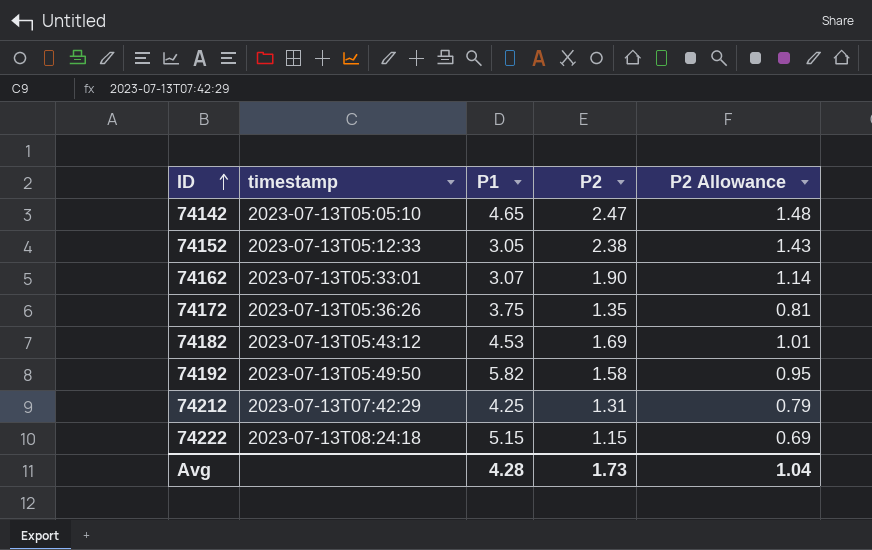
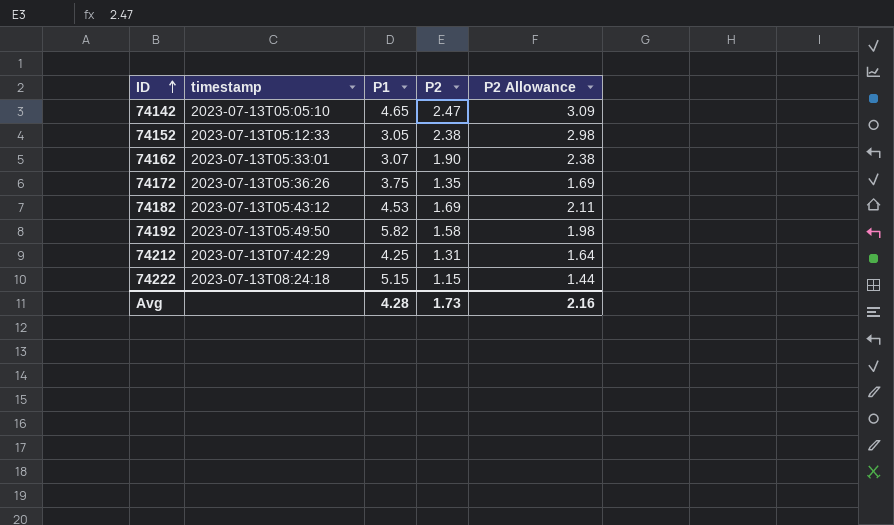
column P2 Allowance | formula: [P2] * 0.6 -> [P2] * 1.25
Avg | P2 Allowance: 1.04 -> 2.16

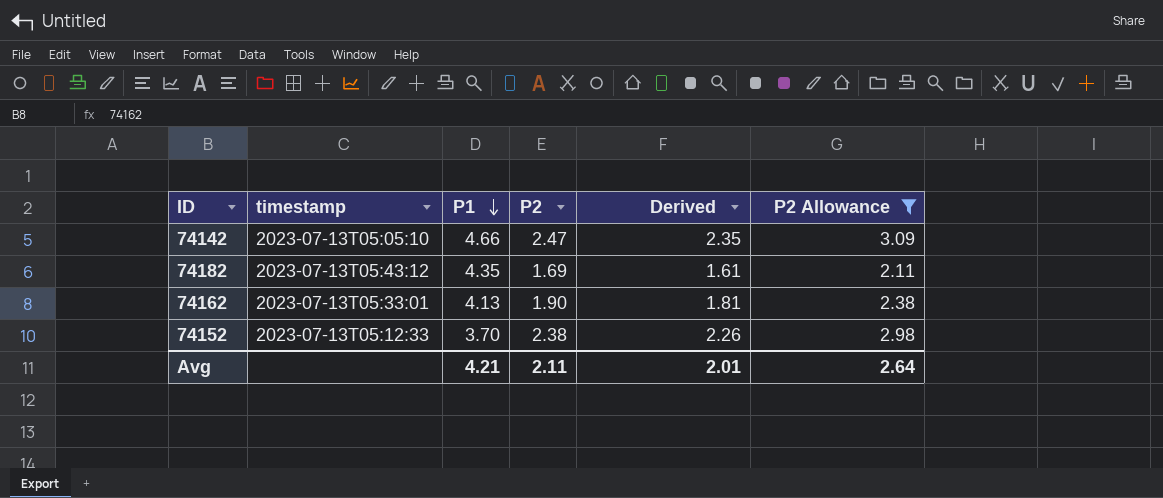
filter: none -> P2 Allowance >= 2.11
row order: ID ascending -> P1 descending
column Derived | formula: none -> [P2] * 0.95
74142 | P1: 4.65 -> 4.66
74182 | P1: 4.53 -> 4.35
74162 | P1: 3.07 -> 4.13
74152 | P1: 3.05 -> 3.70
Avg | P1: 4.28 -> 4.21
Avg | P2: 1.73 -> 2.11
Avg | P2 Allowance: 2.16 -> 2.64

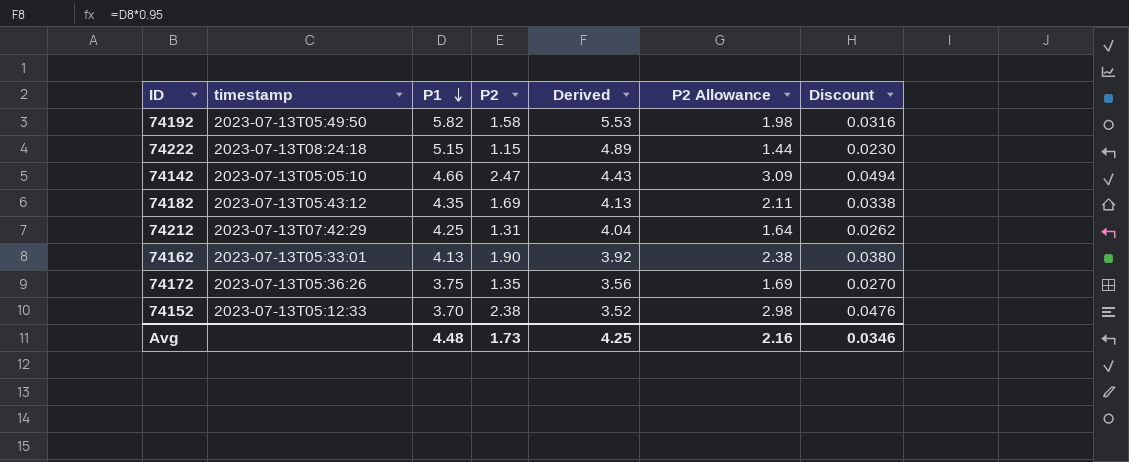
filter: P2 Allowance >= 2.11 -> none
column Derived | formula: [P2] * 0.95 -> [P1] * 0.95
column Discount | formula: none -> [P2] * 0.02
Avg | P1: 4.21 -> 4.48
Avg | P2: 2.11 -> 1.73
Avg | Derived: 2.01 -> 4.25
Avg | P2 Allowance: 2.64 -> 2.16

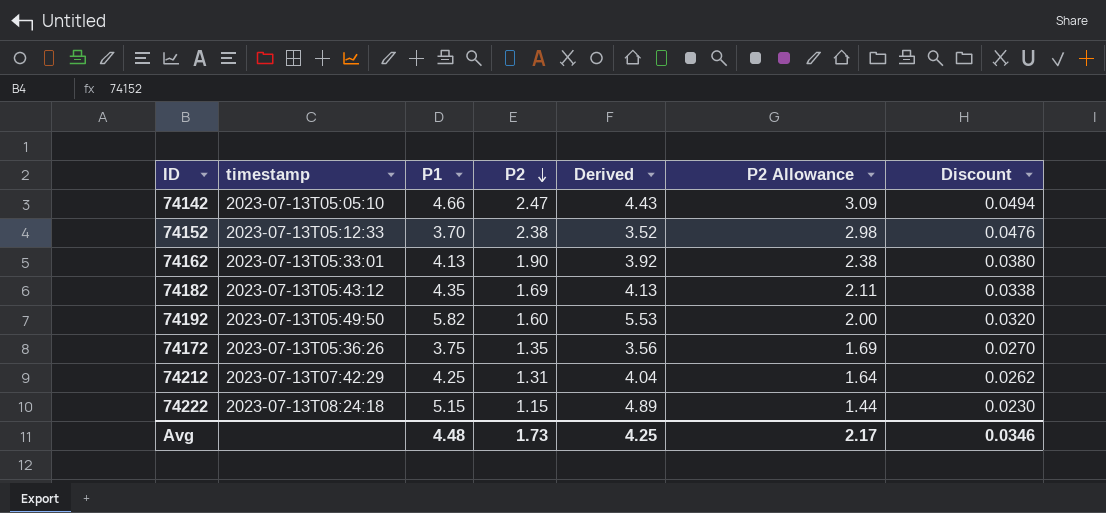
row order: P1 descending -> P2 descending
74192 | P2: 1.58 -> 1.60
74192 | P2 Allowance: 1.98 -> 2.00
74192 | Discount: 0.0316 -> 0.0320
Avg | P2 Allowance: 2.16 -> 2.17

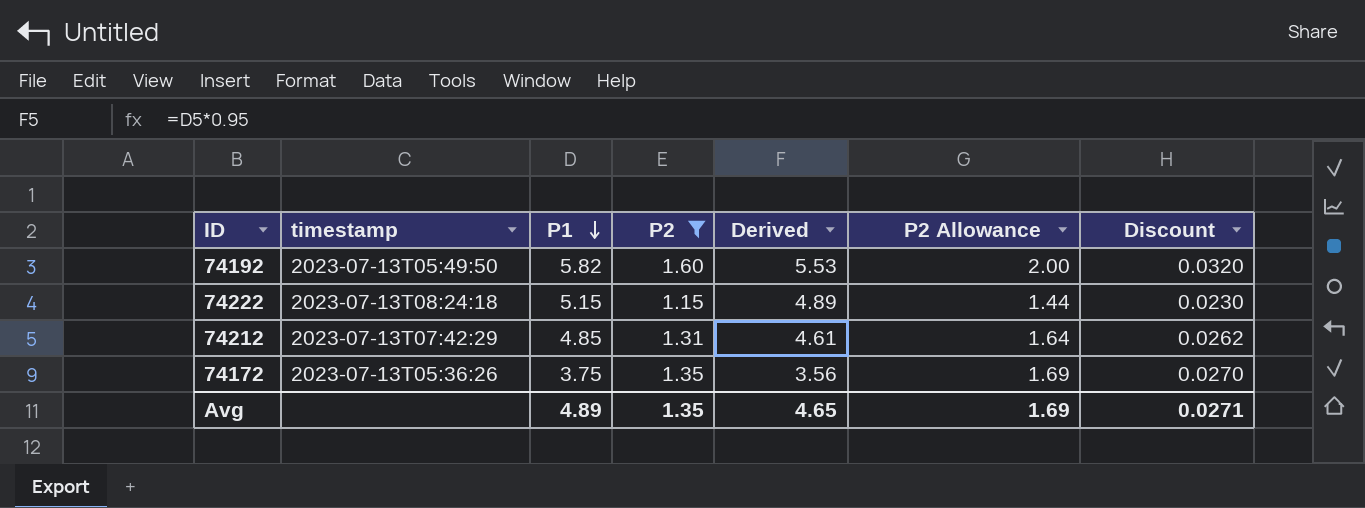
filter: none -> P2 <= 1.60
row order: P2 descending -> P1 descending
74212 | P1: 4.25 -> 4.85
74212 | Derived: 4.04 -> 4.61
Avg | P1: 4.48 -> 4.89
Avg | P2: 1.73 -> 1.35
Avg | Derived: 4.25 -> 4.65
Avg | P2 Allowance: 2.17 -> 1.69
Avg | Discount: 0.0346 -> 0.0271

